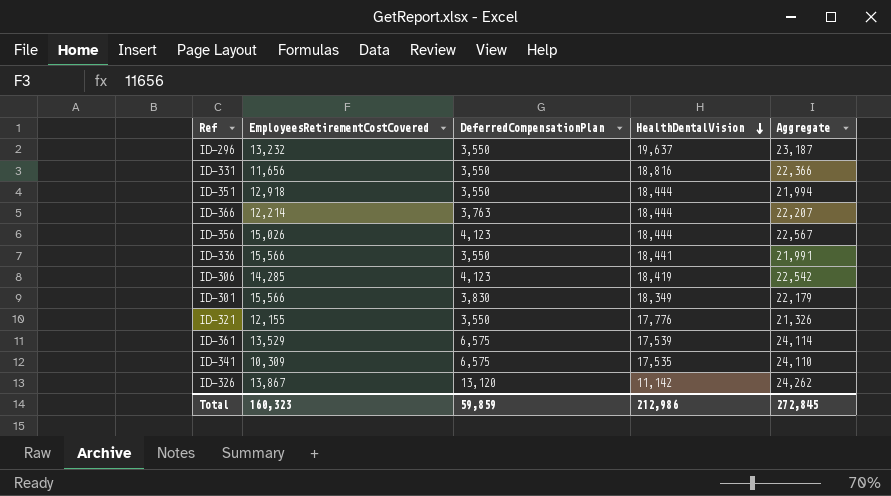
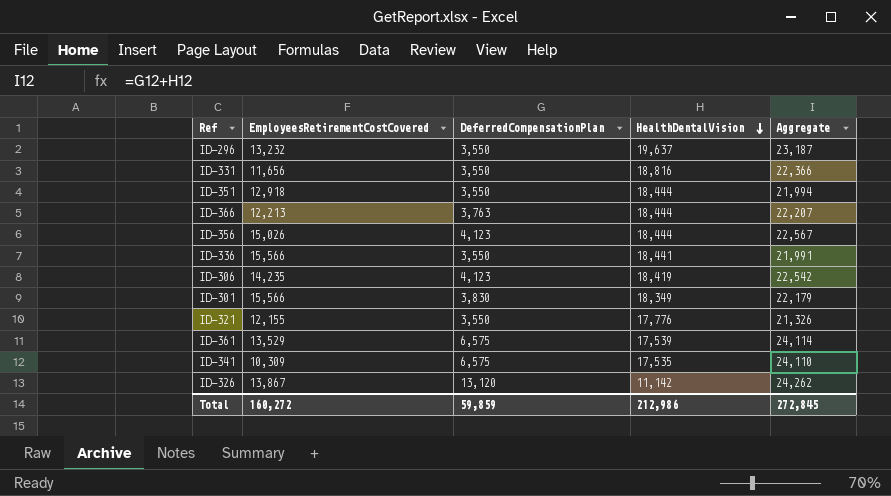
ID-366 | EmployeesRetirementCostCovered: 12,214 -> 12,213
ID-306 | EmployeesRetirementCostCovered: 14,285 -> 14,235
Total | EmployeesRetirementCostCovered: 160,323 -> 160,272

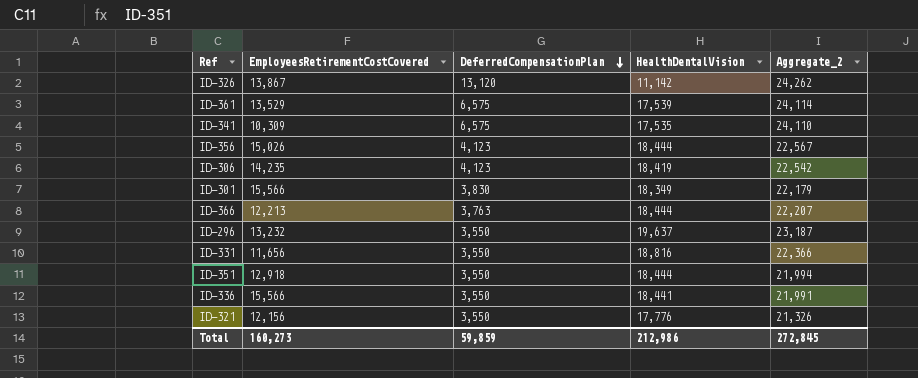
row order: HealthDentalVision descending -> DeferredCompensationPlan descending
column name: Aggregate -> Aggregate_2
ID-321 | EmployeesRetirementCostCovered: 12,155 -> 12,156
Total | EmployeesRetirementCostCovered: 160,272 -> 160,273

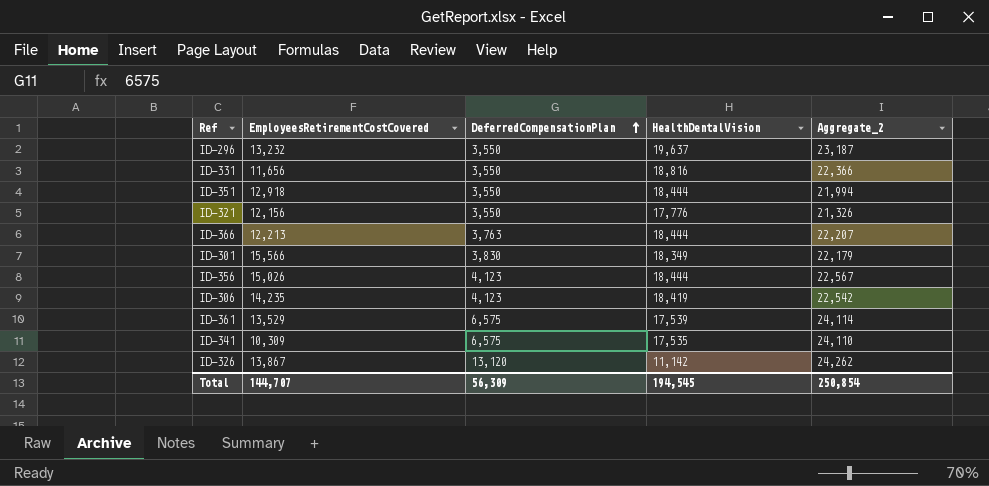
row order: DeferredCompensationPlan descending -> DeferredCompensationPlan ascending
row ID-336: 15,566 | 3,550 | 18,441 | 21,991 -> none
Total | EmployeesRetirementCostCovered: 160,273 -> 144,707
Total | DeferredCompensationPlan: 59,859 -> 56,309
Total | HealthDentalVision: 212,986 -> 194,545
Total | Aggregate_2: 272,845 -> 250,854

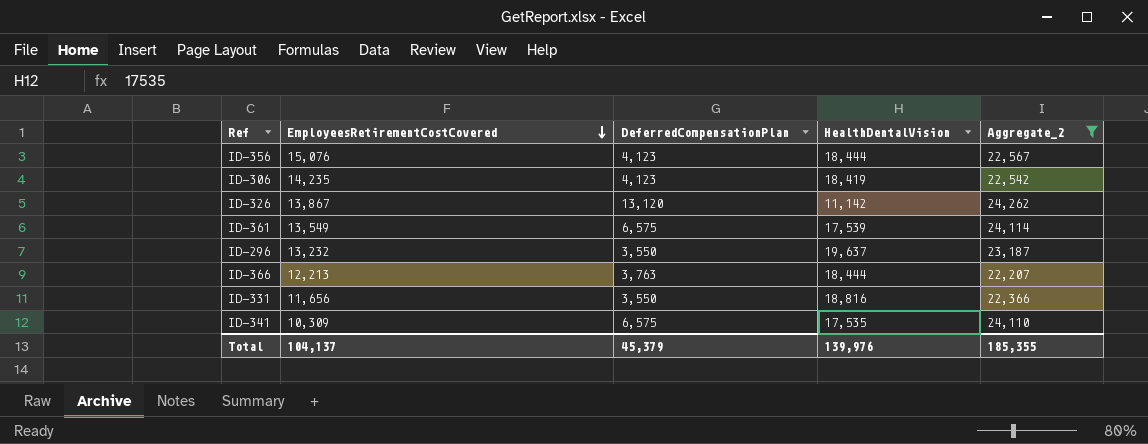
filter: none -> Aggregate_2 >= 22,207
row order: DeferredCompensationPlan ascending -> EmployeesRetirementCostCovered descending
ID-356 | EmployeesRetirementCostCovered: 15,026 -> 15,076
ID-361 | EmployeesRetirementCostCovered: 13,529 -> 13,549
Total | EmployeesRetirementCostCovered: 144,707 -> 104,137
Total | DeferredCompensationPlan: 56,309 -> 45,379
Total | HealthDentalVision: 194,545 -> 139,976
Total | Aggregate_2: 250,854 -> 185,355

